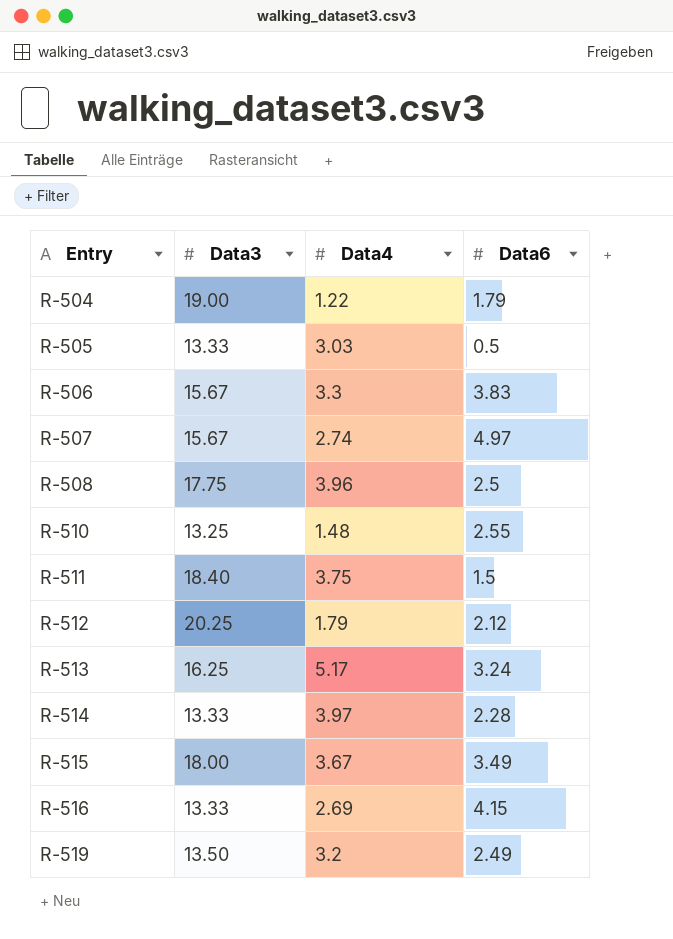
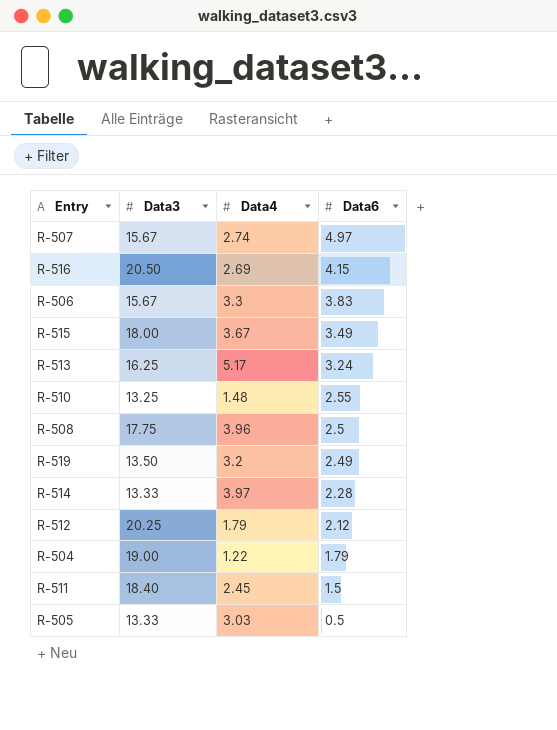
row order: Entry ascending -> Data6 descending
R-516 | Data3: 13.33 -> 20.50
R-511 | Data4: 3.75 -> 2.45

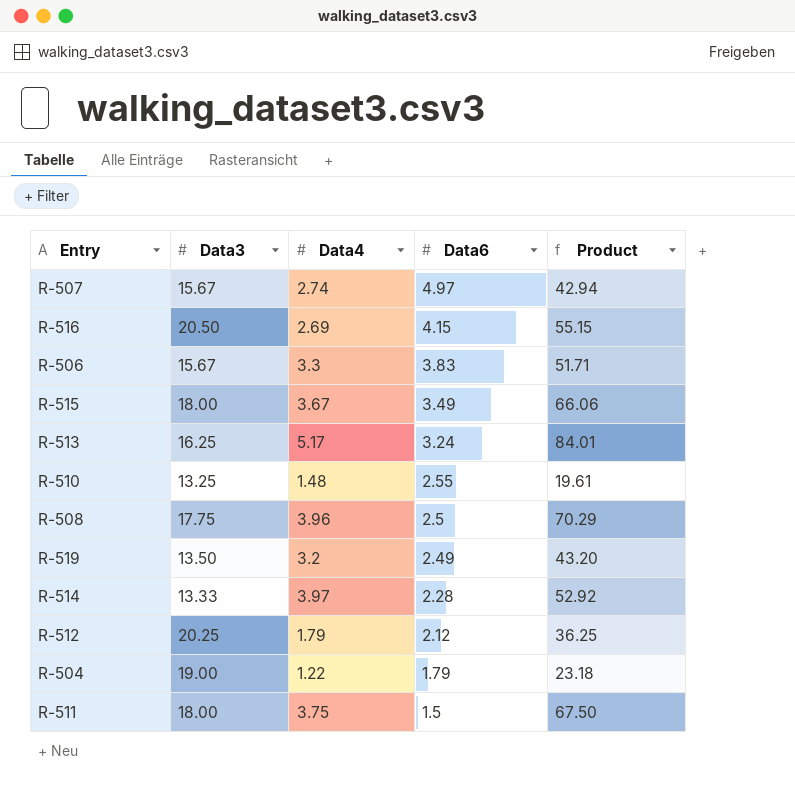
column Product | formula: none -> [Data3] * [Data4]
row R-505: 13.33 | 3.03 | 0.5 -> none
R-511 | Data3: 18.40 -> 18.00
R-511 | Data4: 2.45 -> 3.75

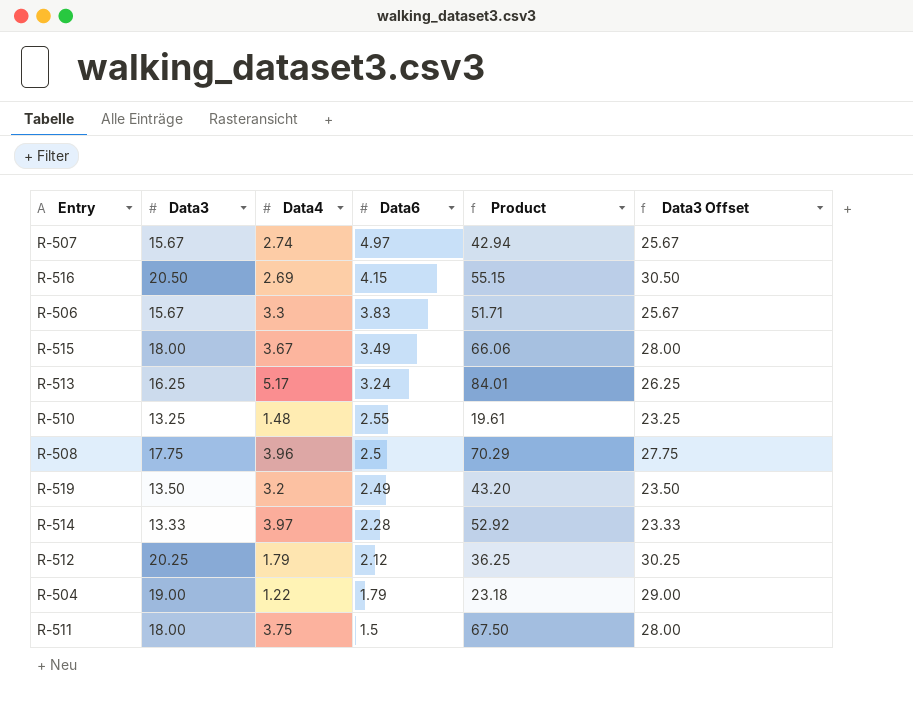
column Data3 Offset | formula: none -> [Data3] + 10

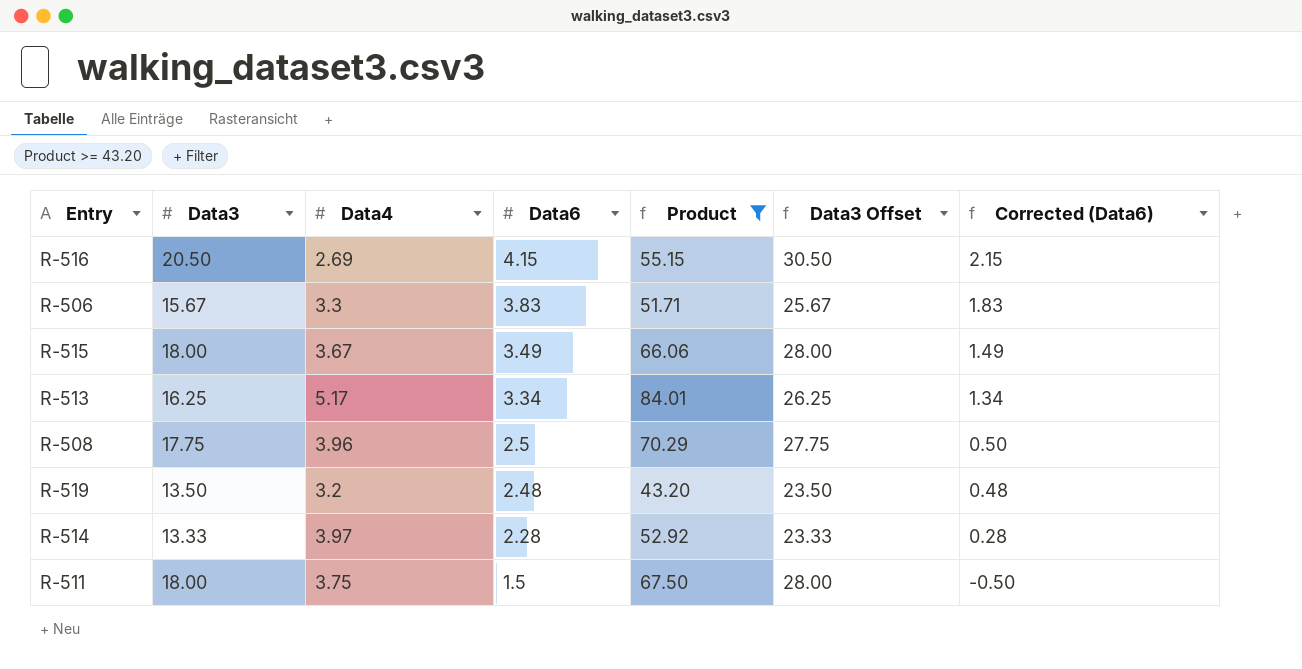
filter: none -> Product >= 43.20
column Corrected (Data6) | formula: none -> [Data6] - 2
R-513 | Data6: 3.24 -> 3.34
R-519 | Data6: 2.49 -> 2.48

